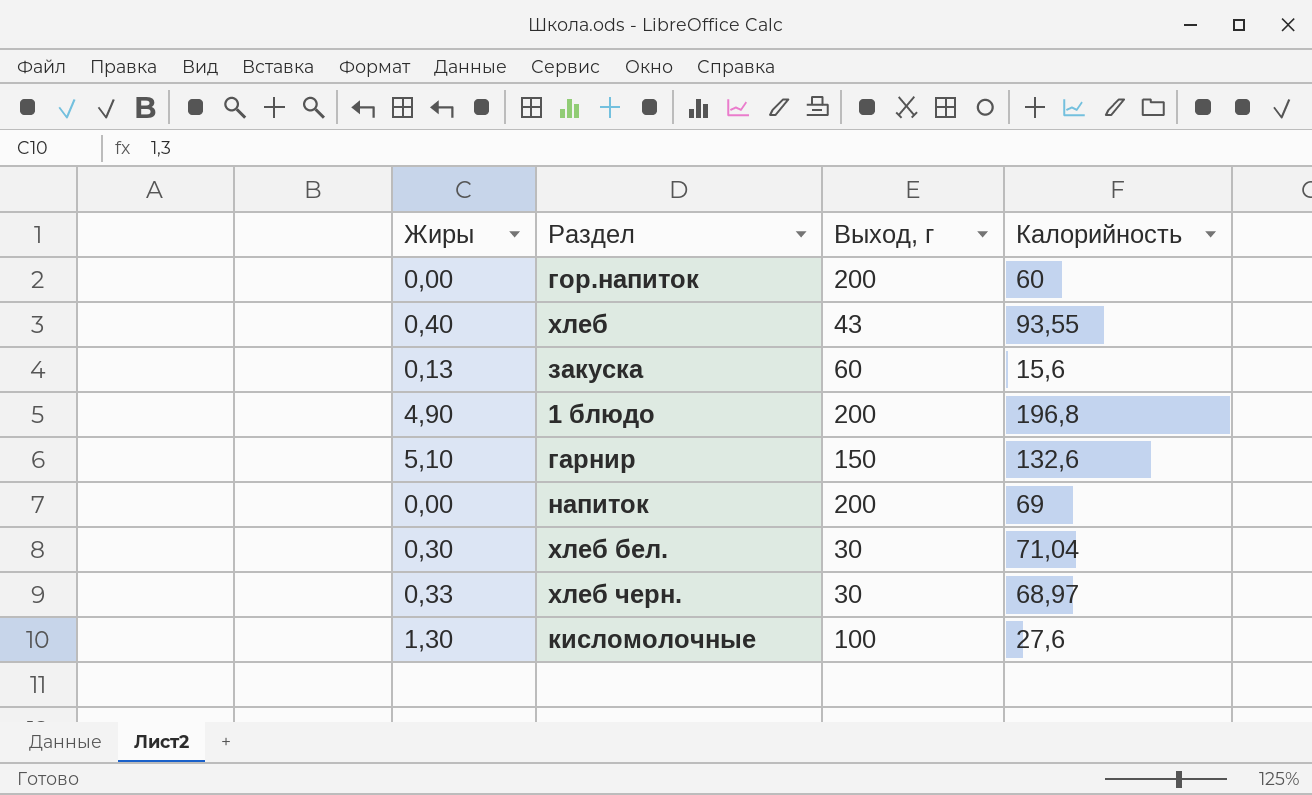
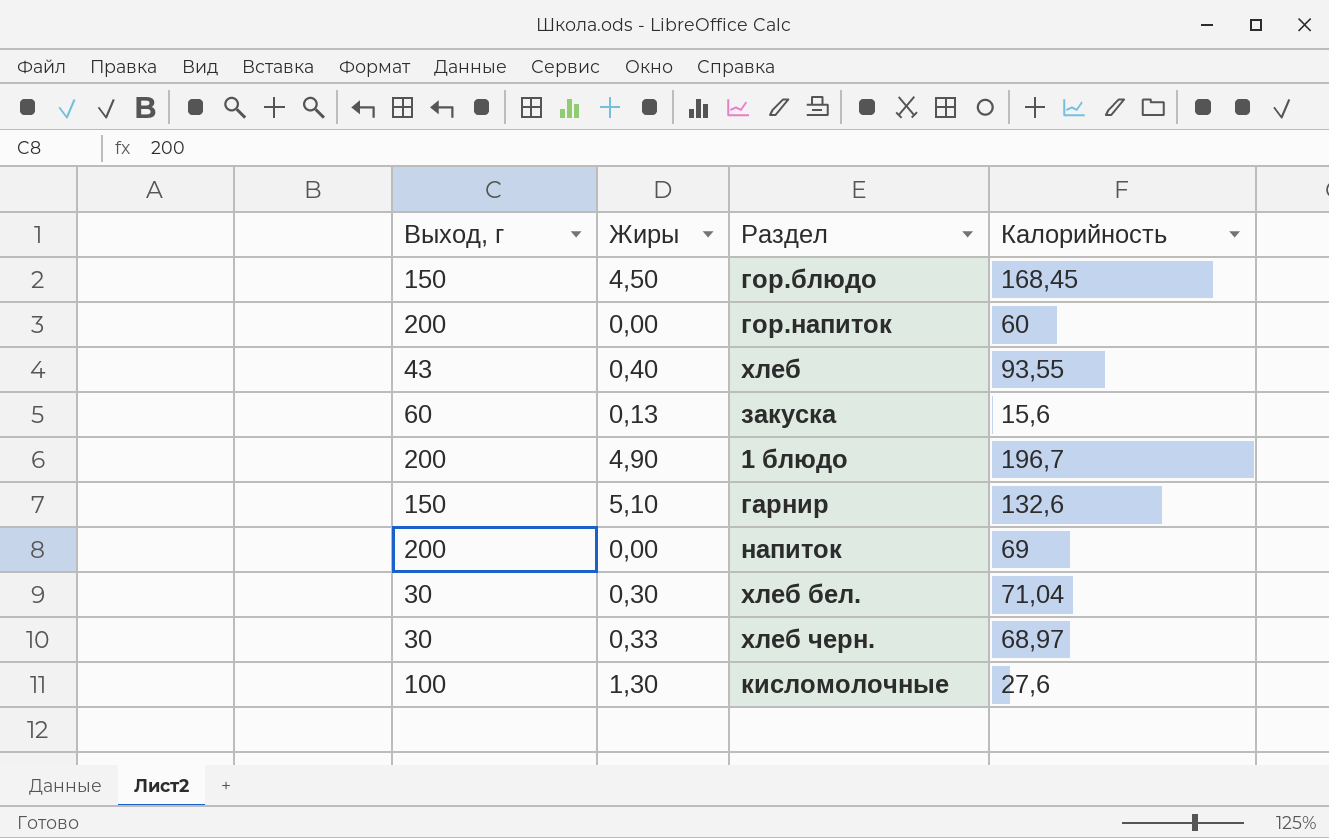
column Выход, г | position: 3 -> 1
row гор.блюдо: none -> 150 | 4,50 | 168,45
1 блюдо | Калорийность: 196,8 -> 196,7

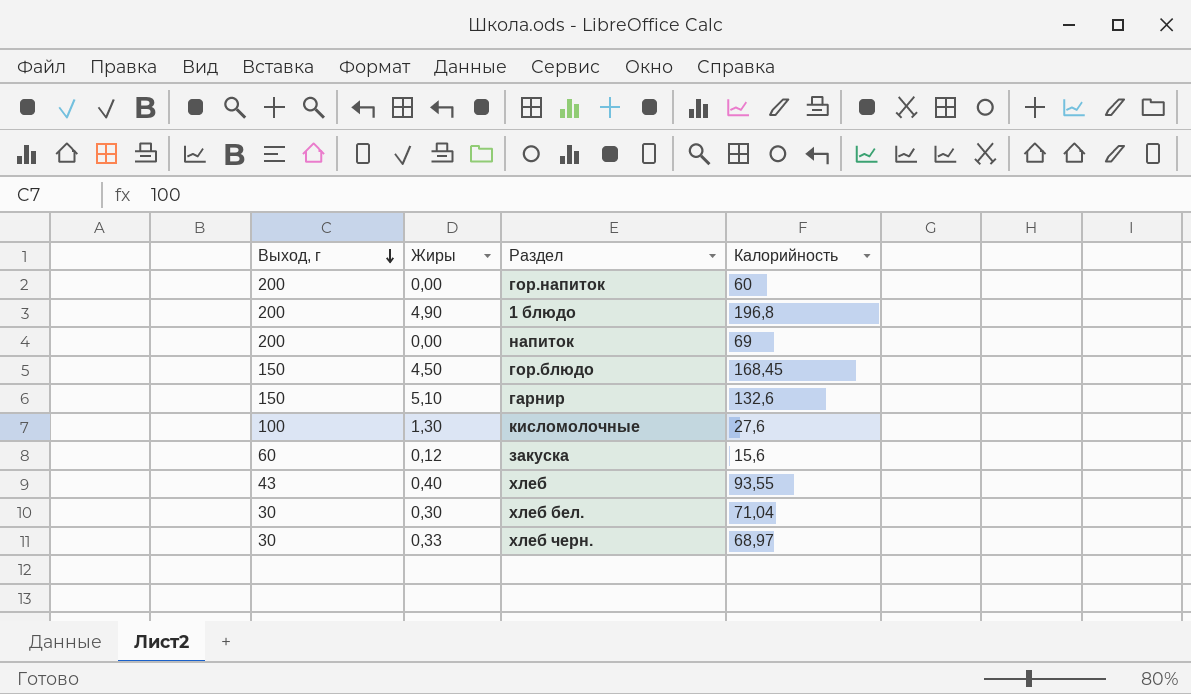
row order: none -> Выход, г descending
1 блюдо | Калорийность: 196,7 -> 196,8
закуска | Жиры: 0,13 -> 0,12

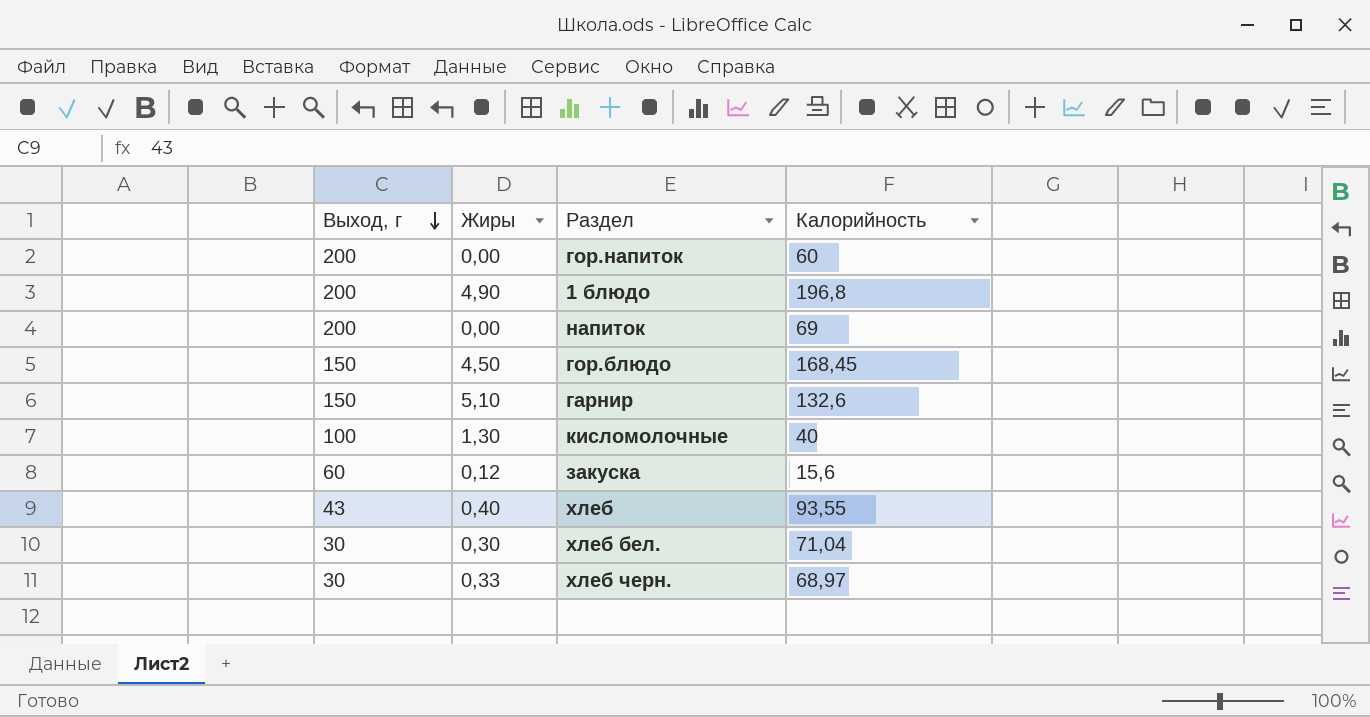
кисломолочные | Калорийность: 27,6 -> 40

